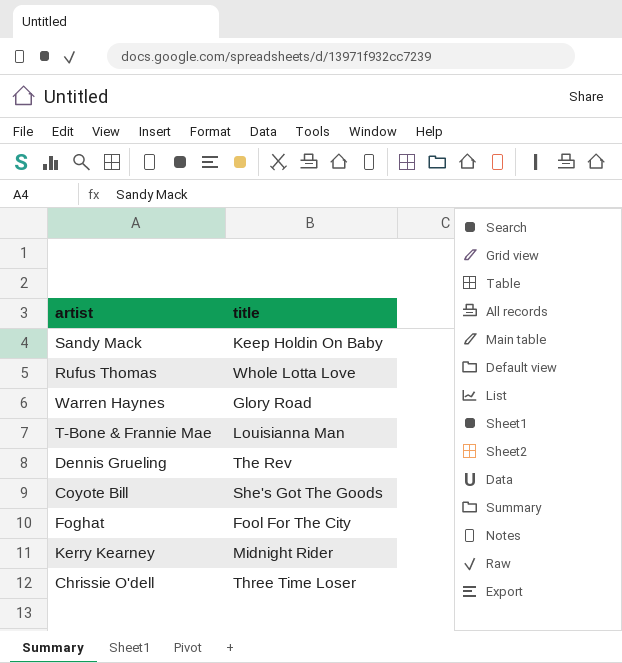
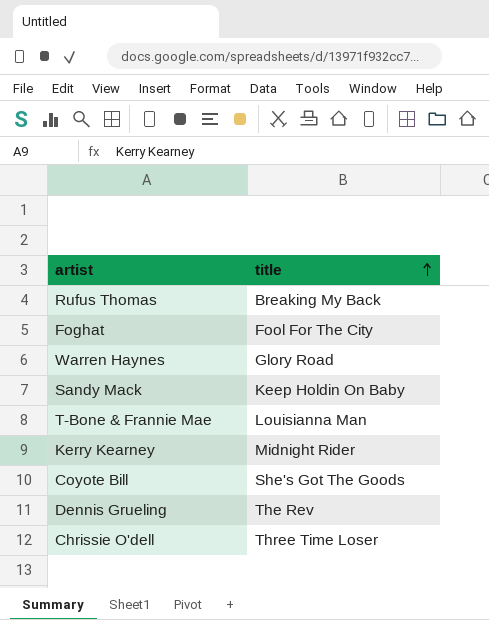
row order: none -> title ascending
Rufus Thomas | title: Whole Lotta Love -> Breaking My Back

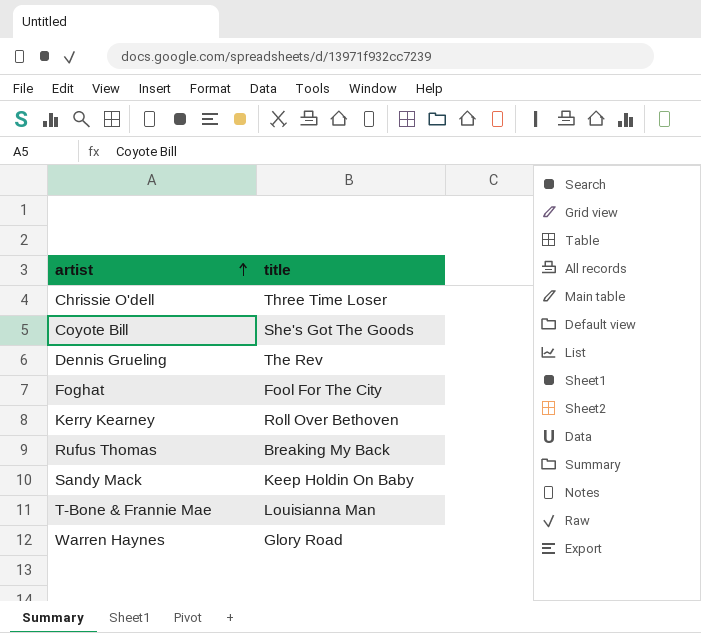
row order: title ascending -> artist ascending
Kerry Kearney | title: Midnight Rider -> Roll Over Bethoven

